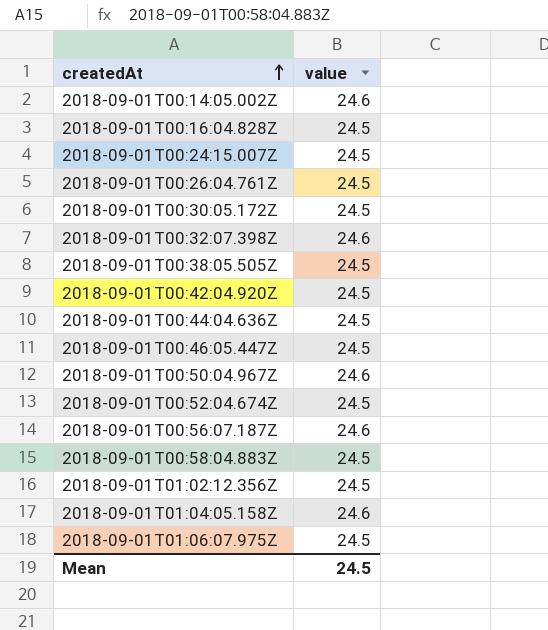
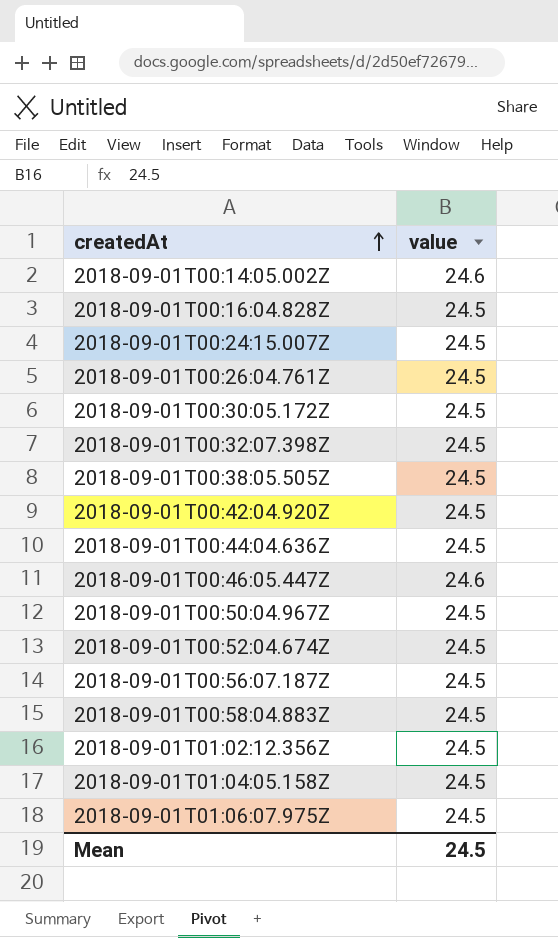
2018-09-01T00:32:07.398Z | value: 24.6 -> 24.5
2018-09-01T00:46:05.447Z | value: 24.5 -> 24.6
2018-09-01T00:50:04.967Z | value: 24.6 -> 24.5
2018-09-01T00:56:07.187Z | value: 24.6 -> 24.5
2018-09-01T01:04:05.158Z | value: 24.6 -> 24.5

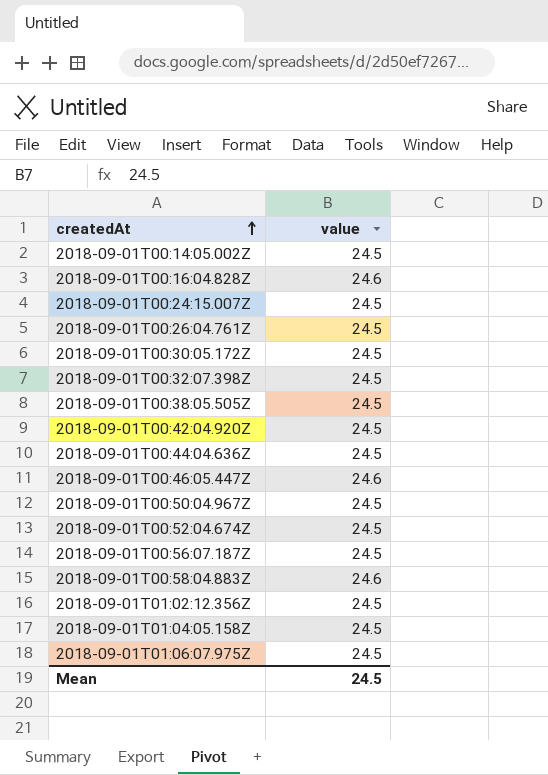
2018-09-01T00:14:05.002Z | value: 24.6 -> 24.5
2018-09-01T00:16:04.828Z | value: 24.5 -> 24.6
2018-09-01T00:58:04.883Z | value: 24.5 -> 24.6

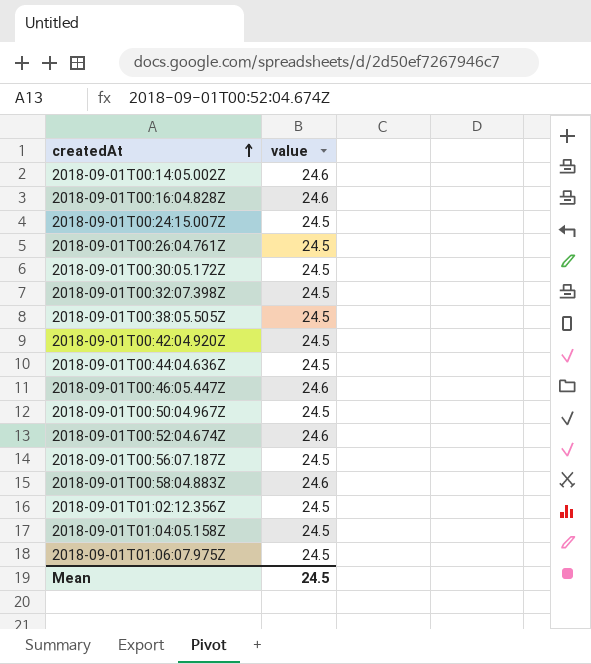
2018-09-01T00:14:05.002Z | value: 24.5 -> 24.6
2018-09-01T00:52:04.674Z | value: 24.5 -> 24.6

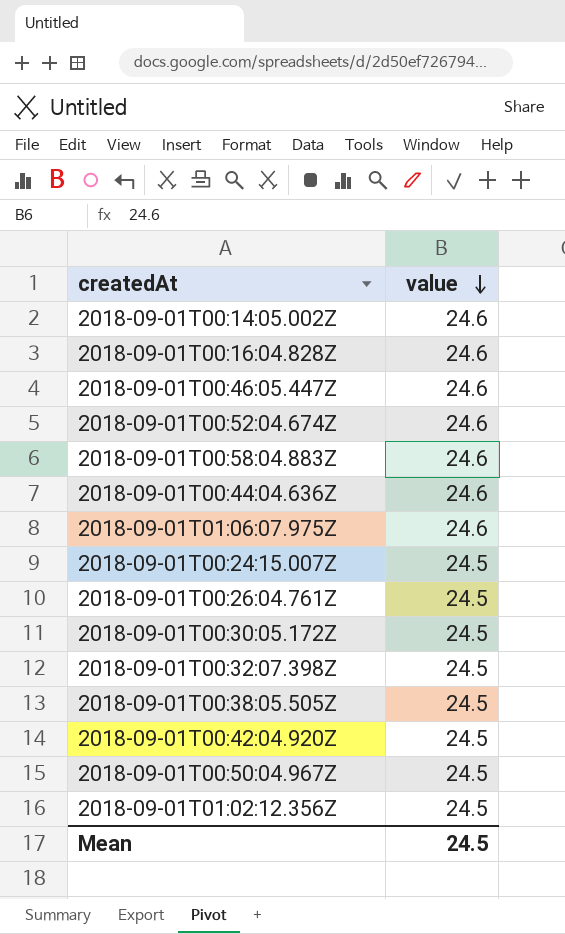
row order: createdAt ascending -> value descending
row 2018-09-01T00:56:07.187Z: 24.5 -> none
row 2018-09-01T01:04:05.158Z: 24.5 -> none
2018-09-01T00:44:04.636Z | value: 24.5 -> 24.6
2018-09-01T01:06:07.975Z | value: 24.5 -> 24.6

